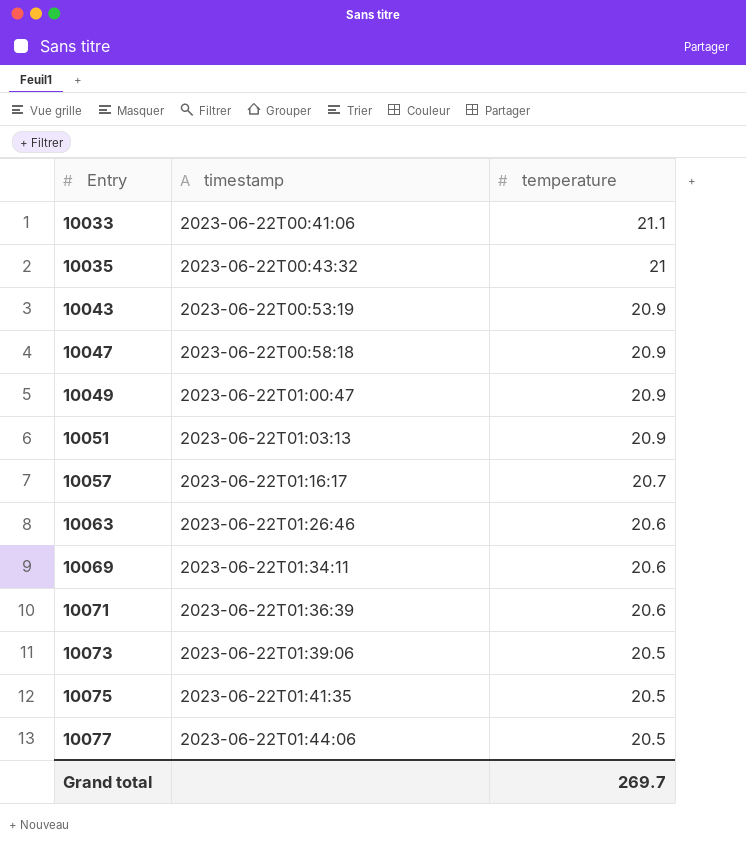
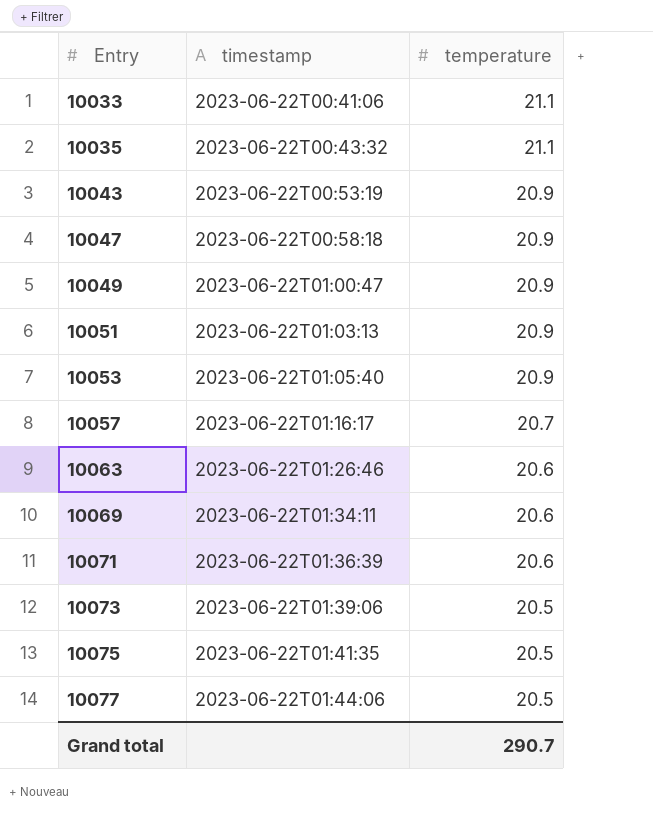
10035 | temperature: 21 -> 21.1
row 10053: none -> 2023-06-22T01:05:40 | 20.9
Grand total | temperature: 269.7 -> 290.7

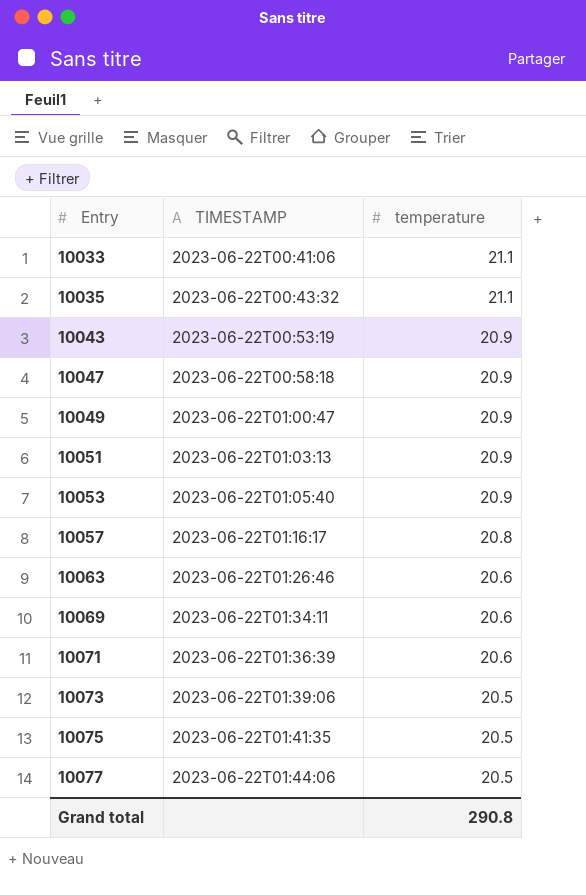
column name: timestamp -> TIMESTAMP
10057 | temperature: 20.7 -> 20.8
Grand total | temperature: 290.7 -> 290.8

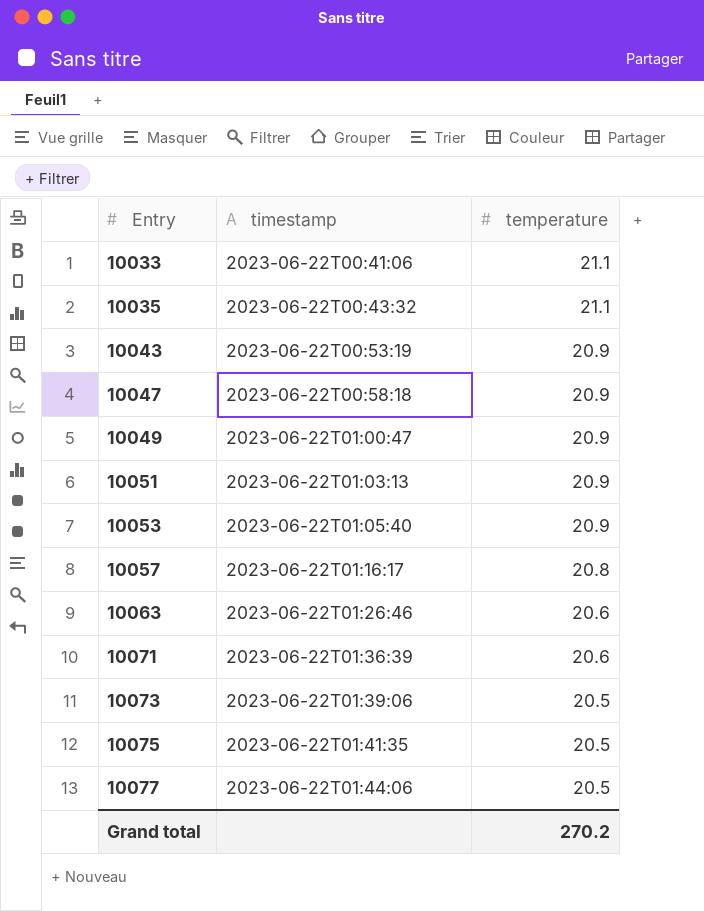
column name: TIMESTAMP -> timestamp
row 10069: 2023-06-22T01:34:11 | 20.6 -> none
Grand total | temperature: 290.8 -> 270.2

